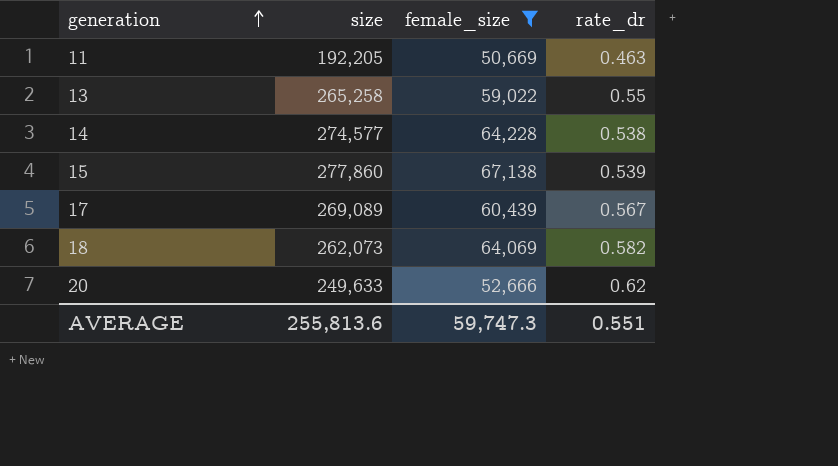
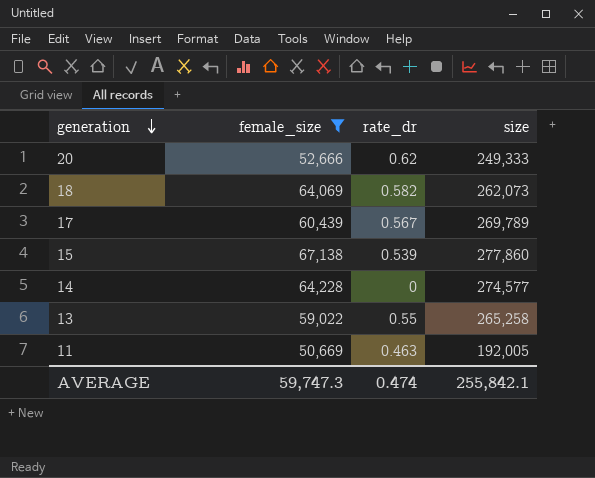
row order: generation ascending -> generation descending
column size | position: 2 -> 4
20 | size: 249,633 -> 249,333
17 | size: 269,089 -> 269,789
14 | rate_dr: 0.538 -> 0
11 | size: 192,205 -> 192,005
AVERAGE | rate_dr: 0.551 -> 0.474
AVERAGE | size: 255,813.6 -> 255,842.1

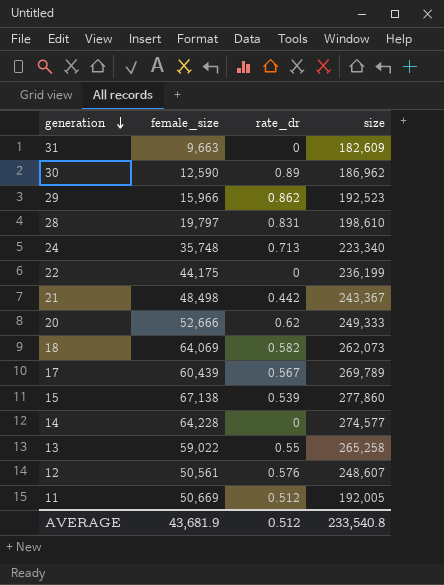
filter: female_size >= 50,669 -> none
11 | rate_dr: 0.463 -> 0.512
AVERAGE | female_size: 59,747.3 -> 43,681.9
AVERAGE | rate_dr: 0.474 -> 0.512
AVERAGE | size: 255,842.1 -> 233,540.8

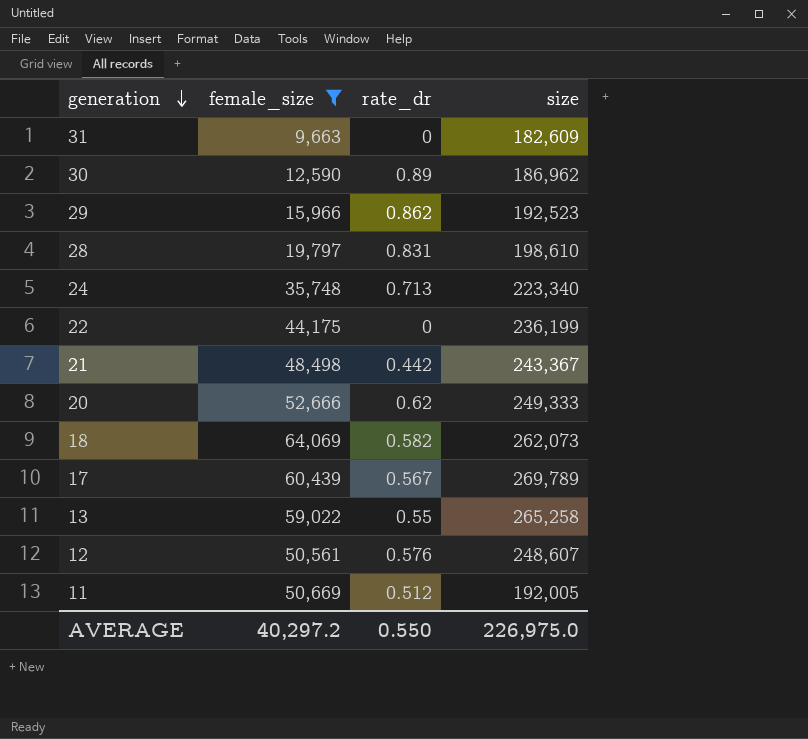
filter: none -> female_size <= 64,069
AVERAGE | female_size: 43,681.9 -> 40,297.2
AVERAGE | rate_dr: 0.512 -> 0.550
AVERAGE | size: 233,540.8 -> 226,975.0

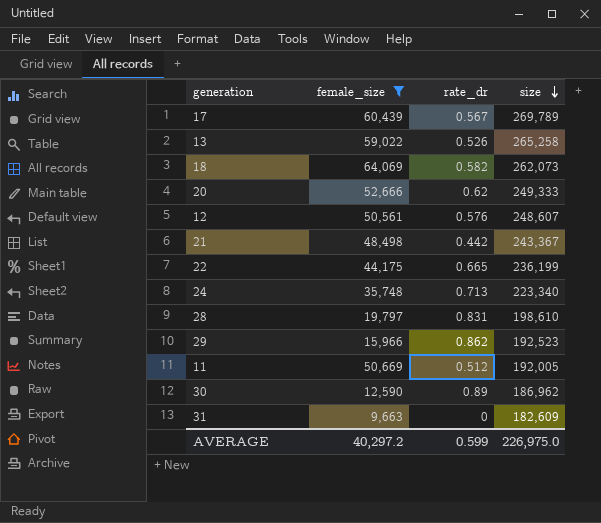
row order: generation descending -> size descending
13 | rate_dr: 0.55 -> 0.526
22 | rate_dr: 0 -> 0.665
AVERAGE | rate_dr: 0.550 -> 0.599

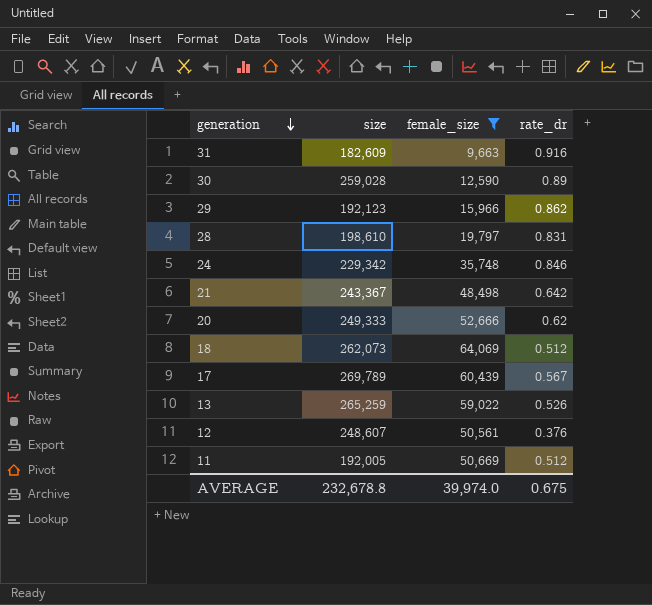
row order: size descending -> generation descending
column size | position: 4 -> 2
row 22: 44,175 | 0.665 | 236,199 -> none
31 | rate_dr: 0 -> 0.916
30 | size: 186,962 -> 259,028
29 | size: 192,523 -> 192,123
24 | size: 223,340 -> 229,342
24 | rate_dr: 0.713 -> 0.846
21 | rate_dr: 0.442 -> 0.642
18 | rate_dr: 0.582 -> 0.512
13 | size: 265,258 -> 265,259
12 | rate_dr: 0.576 -> 0.376
AVERAGE | size: 226,975.0 -> 232,678.8
AVERAGE | female_size: 40,297.2 -> 39,974.0
AVERAGE | rate_dr: 0.599 -> 0.675

